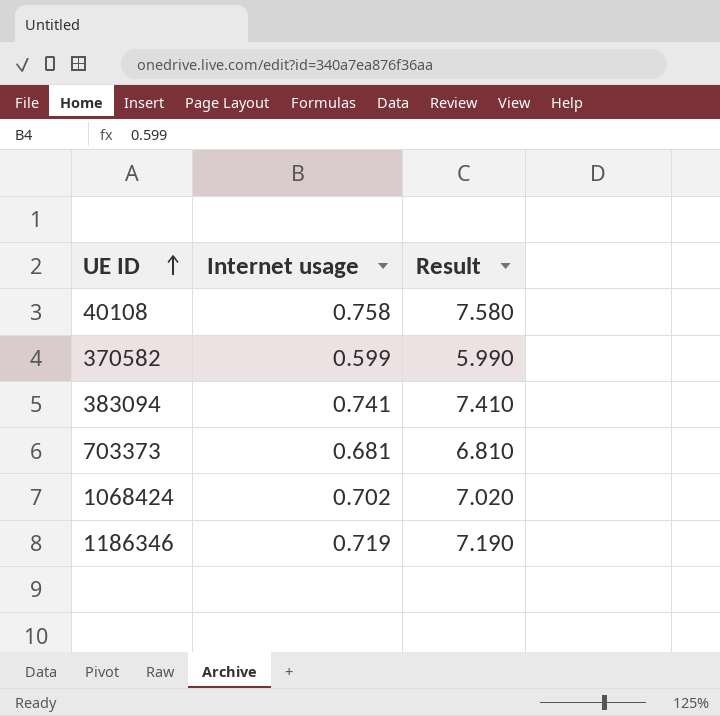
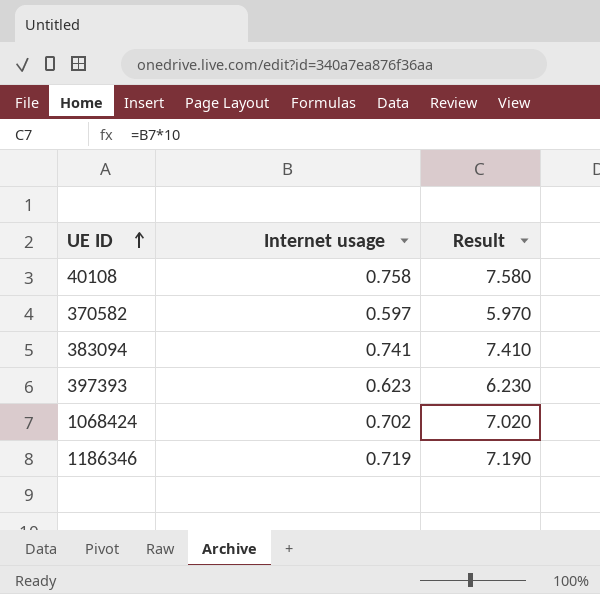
row 703373: 0.681 | 6.810 -> none
370582 | Internet usage: 0.599 -> 0.597
370582 | Result: 5.990 -> 5.970
row 397393: none -> 0.623 | 6.230

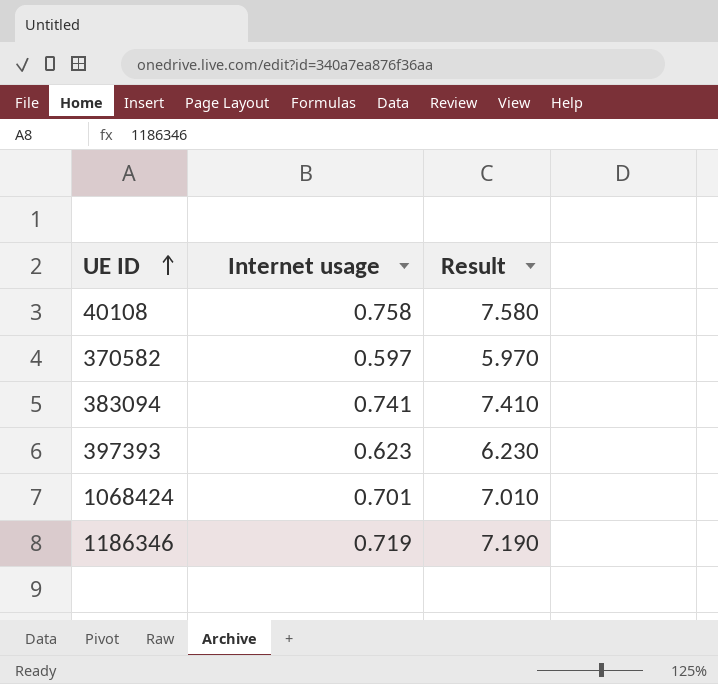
1068424 | Internet usage: 0.702 -> 0.701
1068424 | Result: 7.020 -> 7.010

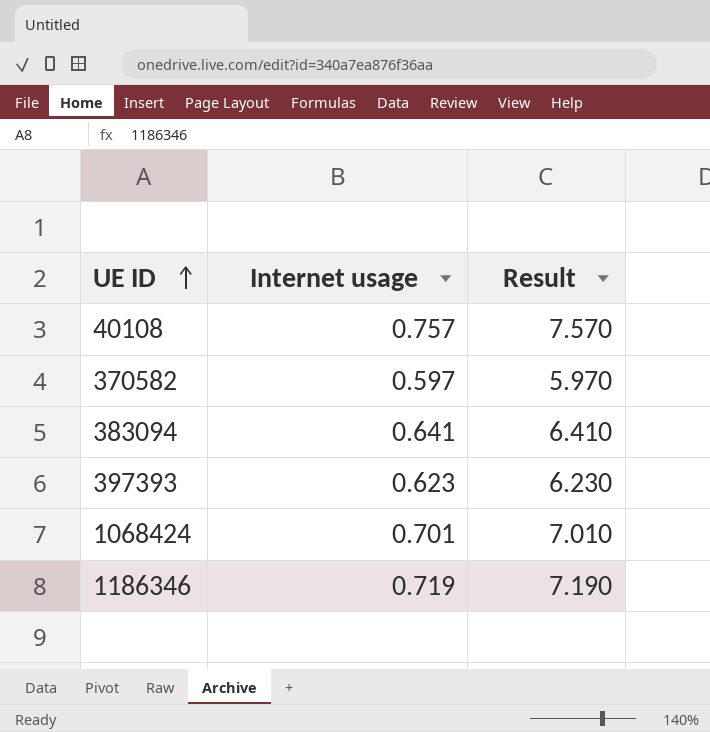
40108 | Internet usage: 0.758 -> 0.757
40108 | Result: 7.580 -> 7.570
383094 | Internet usage: 0.741 -> 0.641
383094 | Result: 7.410 -> 6.410

